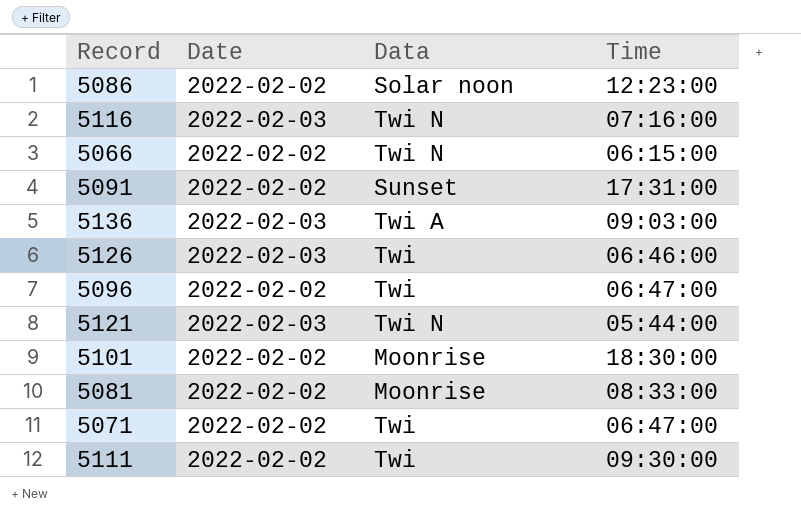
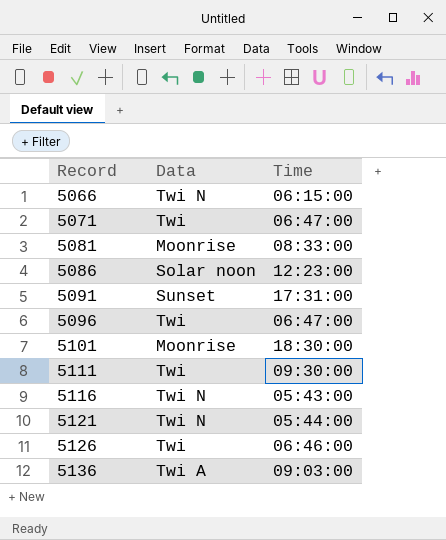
row order: none -> Record ascending
column Date | position: 2 -> none
5116 | Time: 07:16:00 -> 05:43:00

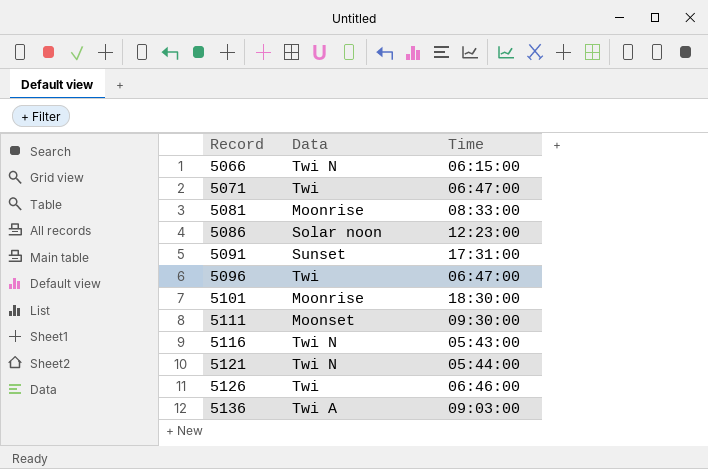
5111 | Data: Twi -> Moonset

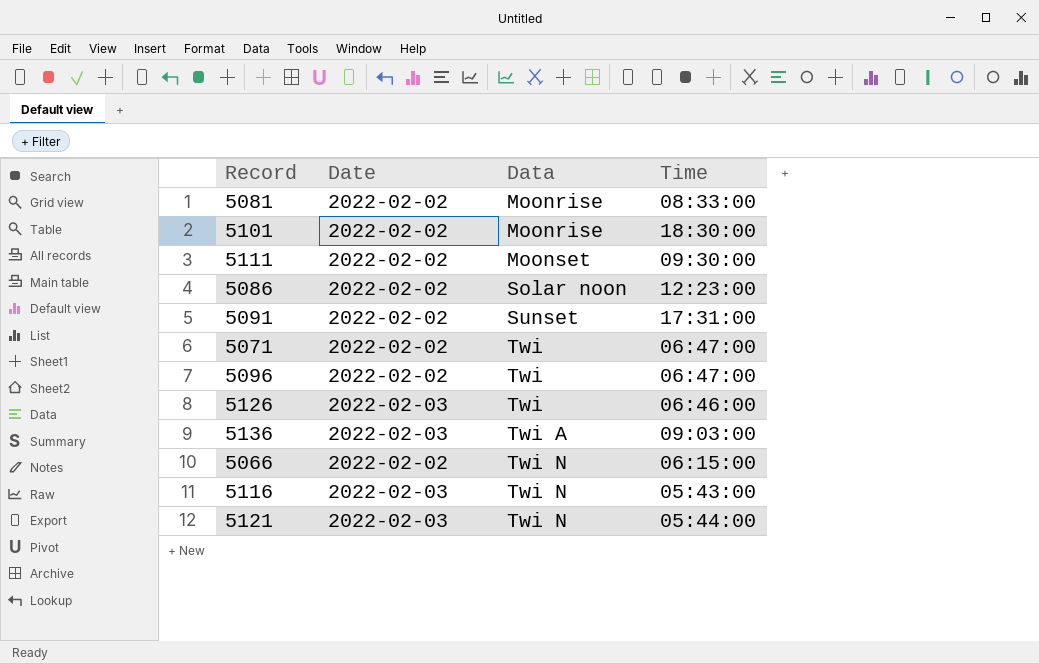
row order: Record ascending -> Data ascending
column Date | position: none -> 2

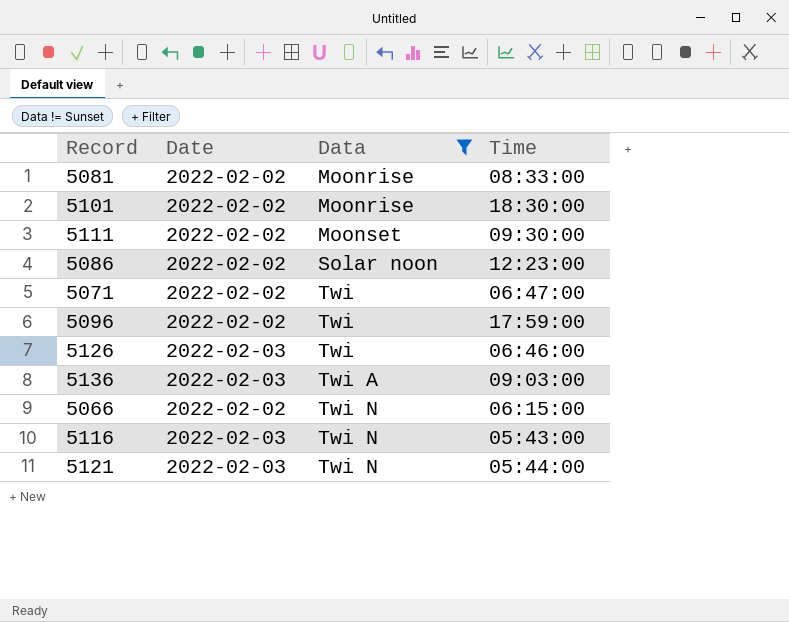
filter: none -> Data != Sunset
5096 | Time: 06:47:00 -> 17:59:00

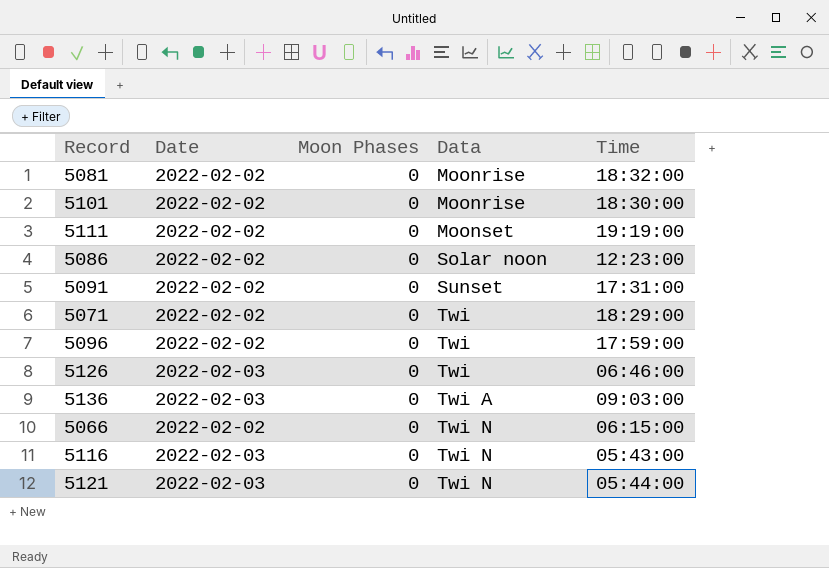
filter: Data != Sunset -> none
column Moon Phases | position: none -> 3
5081 | Time: 08:33:00 -> 18:32:00
5111 | Time: 09:30:00 -> 19:19:00
5071 | Time: 06:47:00 -> 18:29:00

